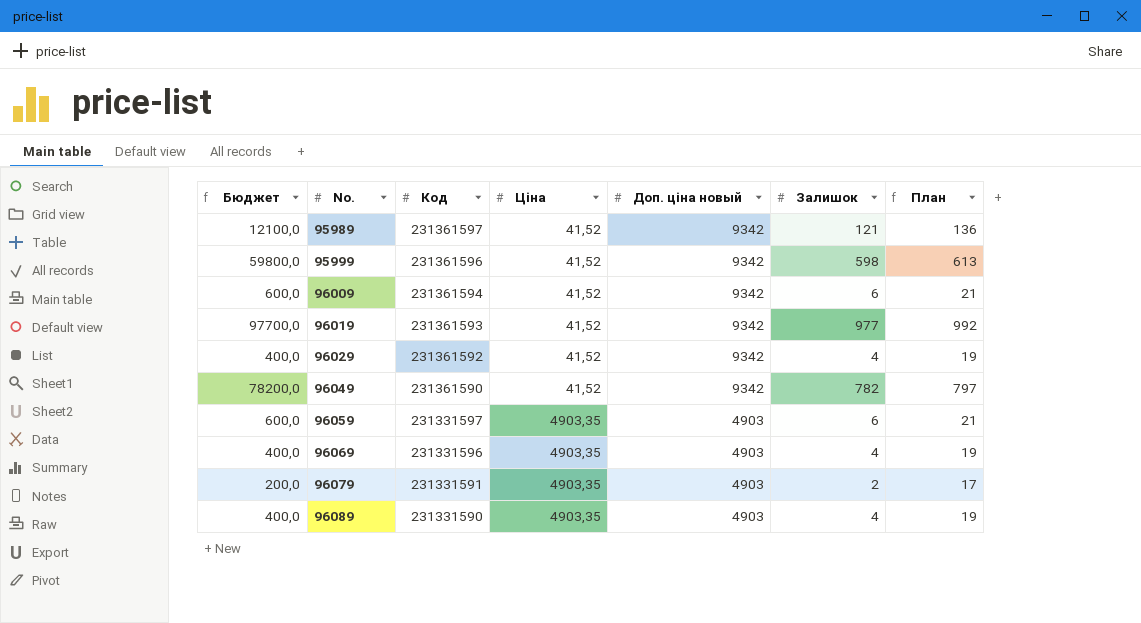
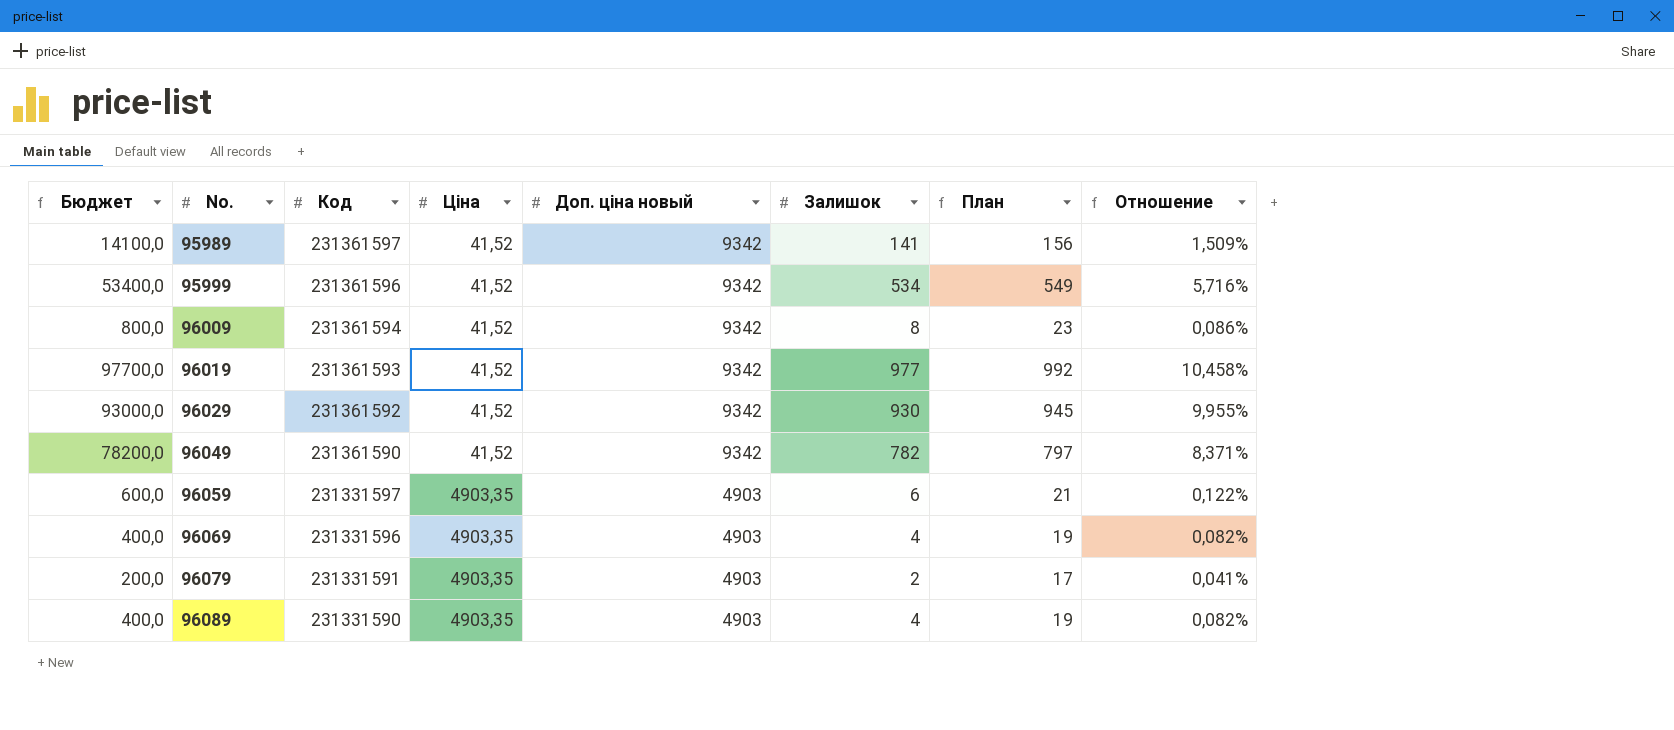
column Отношение | formula: none -> [Залишок] / [Доп. ціна новый]
95989 | Бюджет: 12100,0 -> 14100,0
95989 | Залишок: 121 -> 141
95989 | План: 136 -> 156
95999 | Бюджет: 59800,0 -> 53400,0
95999 | Залишок: 598 -> 534
95999 | План: 613 -> 549
96009 | Бюджет: 600,0 -> 800,0
96009 | Залишок: 6 -> 8
96009 | План: 21 -> 23
96029 | Бюджет: 400,0 -> 93000,0
96029 | Залишок: 4 -> 930
96029 | План: 19 -> 945

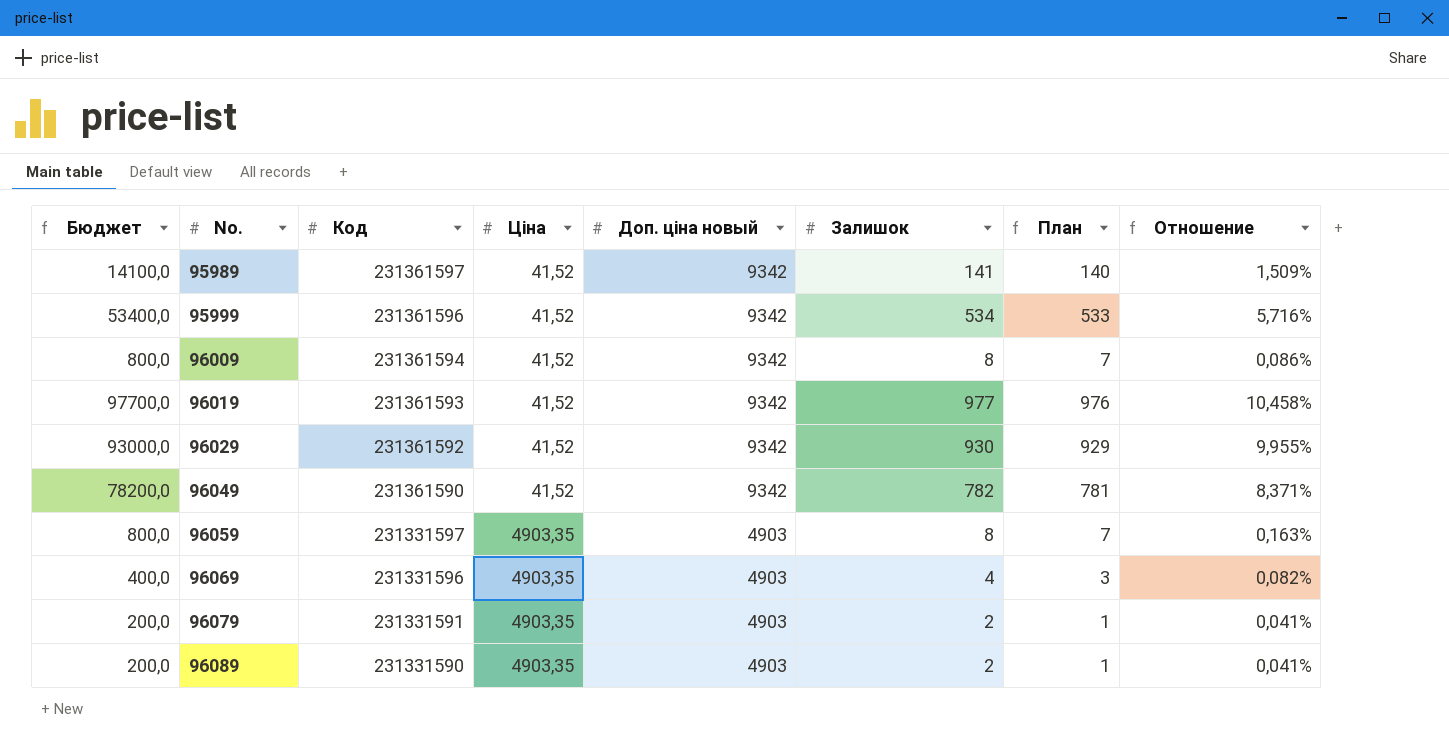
column План | formula: [Залишок] + 15 -> [Залишок] - 1
96059 | Бюджет: 600,0 -> 800,0
96059 | Залишок: 6 -> 8
96059 | Отношение: 0,122% -> 0,163%
96089 | Бюджет: 400,0 -> 200,0
96089 | Залишок: 4 -> 2
96089 | Отношение: 0,082% -> 0,041%

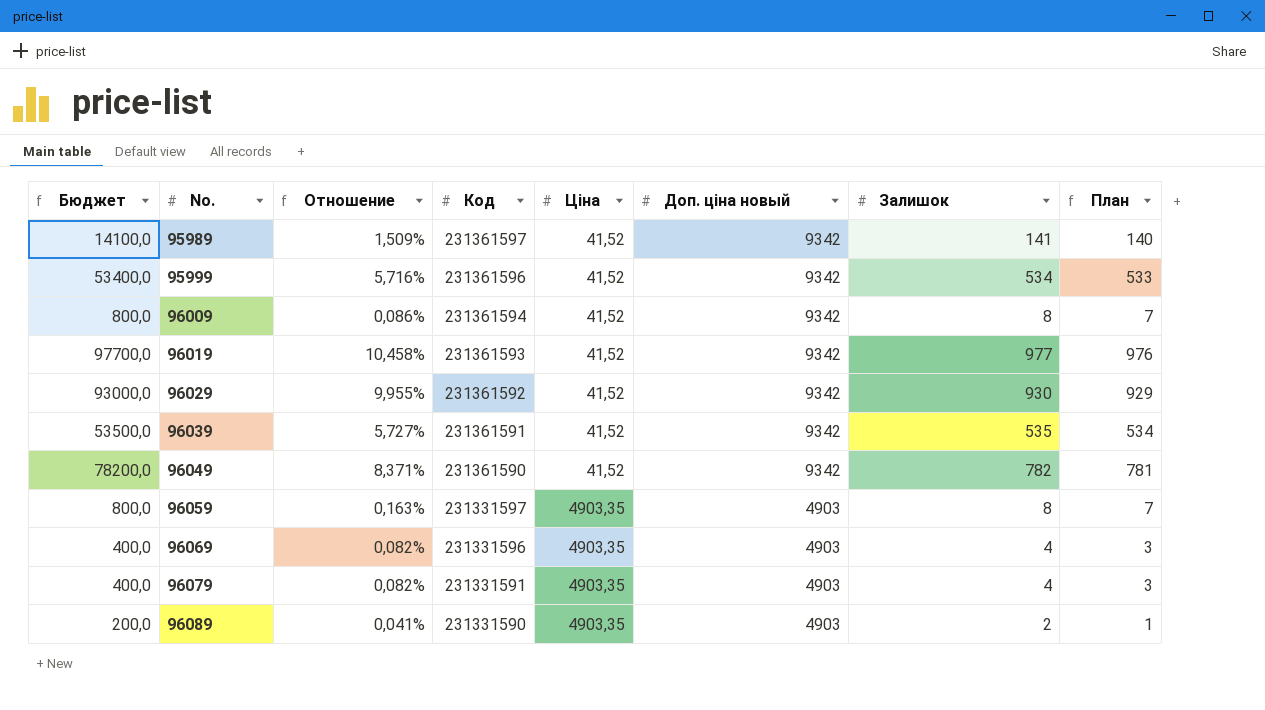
column Отношение | position: 8 -> 3
row 96039: none -> 53500,0 | 5,727% | 231361591 | 41,52 | 9342 | 535 | 534
96079 | Бюджет: 200,0 -> 400,0
96079 | Отношение: 0,041% -> 0,082%
96079 | Залишок: 2 -> 4
96079 | План: 1 -> 3

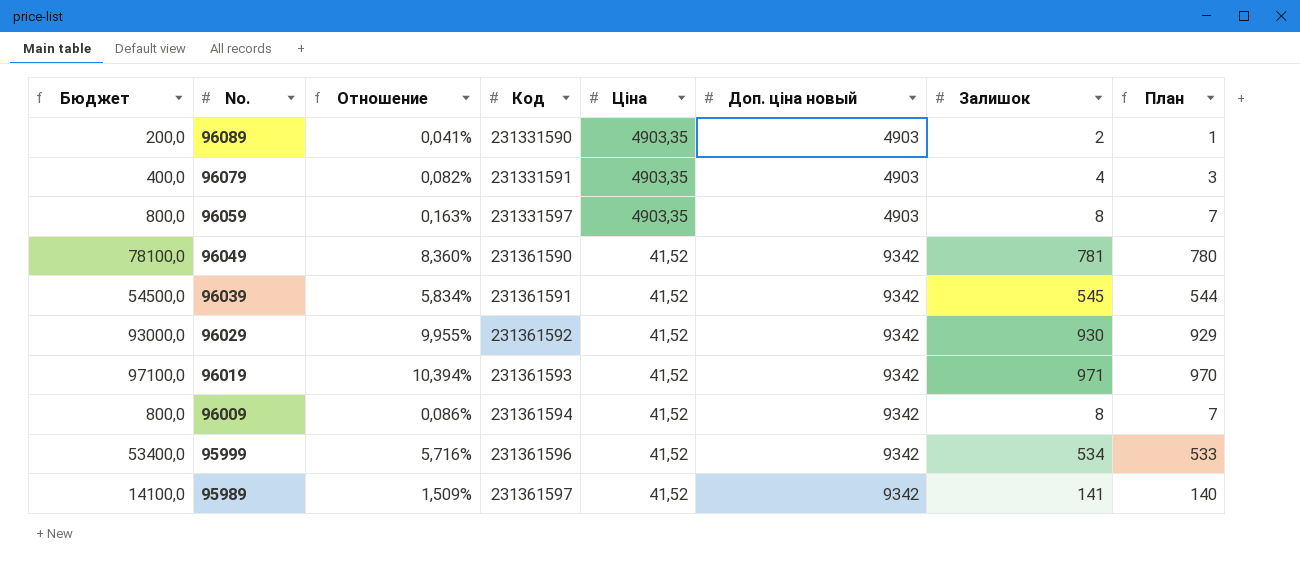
row order: No. ascending -> No. descending
row 96069: 400,0 | 0,082% | 231331596 | 4903,35 | 4903 | 4 | 3 -> none
96049 | Бюджет: 78200,0 -> 78100,0
96049 | Отношение: 8,371% -> 8,360%
96049 | Залишок: 782 -> 781
96049 | План: 781 -> 780
96039 | Бюджет: 53500,0 -> 54500,0
96039 | Отношение: 5,727% -> 5,834%
96039 | Залишок: 535 -> 545
96039 | План: 534 -> 544
96019 | Бюджет: 97700,0 -> 97100,0
96019 | Отношение: 10,458% -> 10,394%
96019 | Залишок: 977 -> 971
96019 | План: 976 -> 970

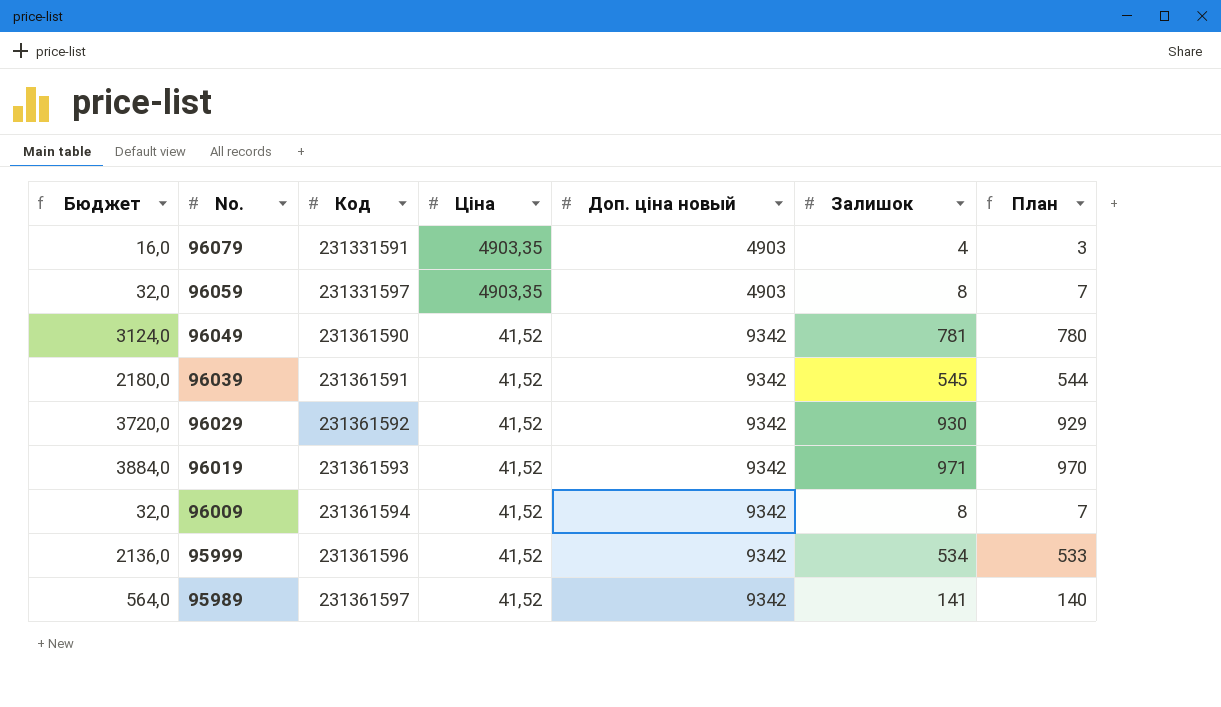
column Отношение | formula: [Залишок] / [Доп. ціна новый] -> none
column Бюджет | formula: [Залишок] * 100 -> [Залишок] * 4
row 96089: 200,0 | 0,041% | 231331590 | 4903,35 | 4903 | 2 | 1 -> none

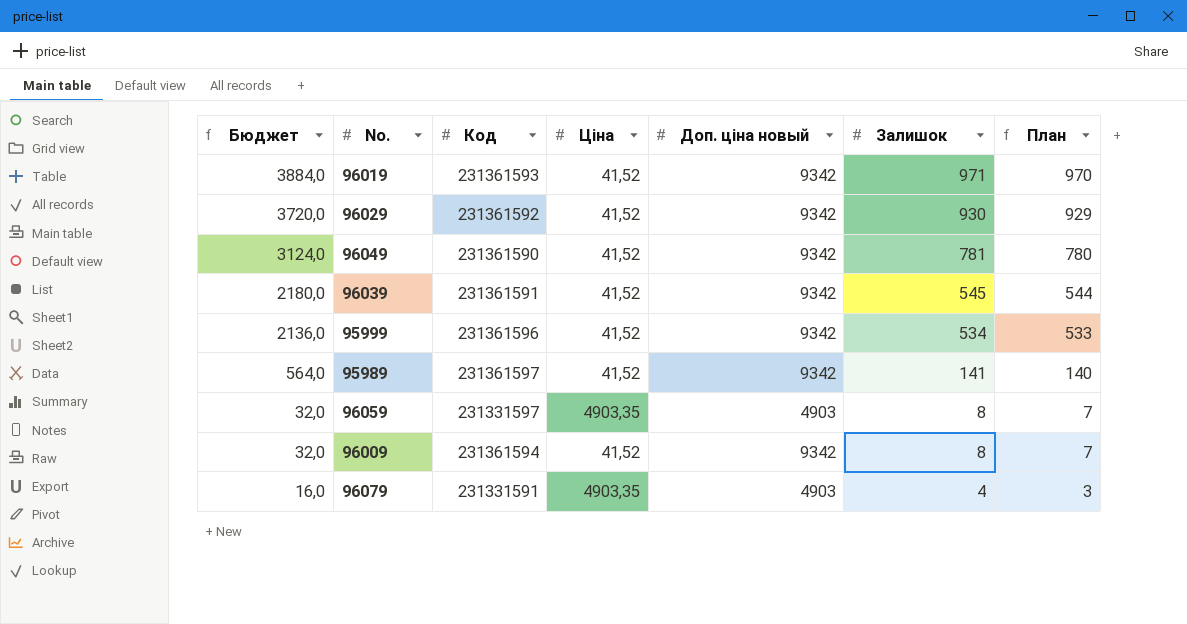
row order: No. descending -> Бюджет descending

